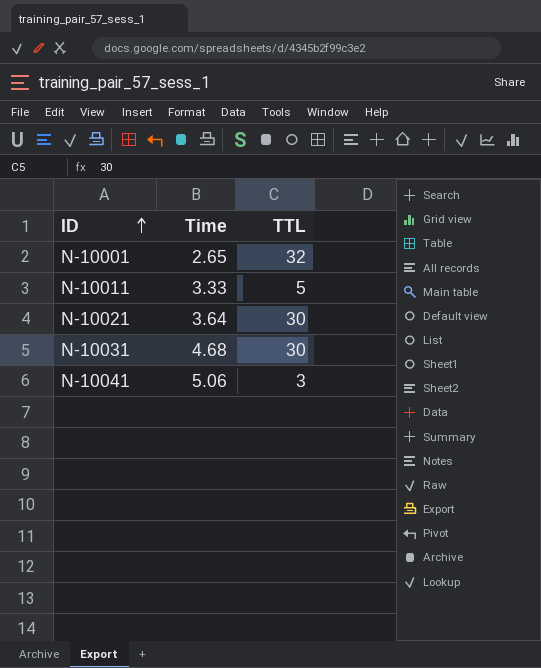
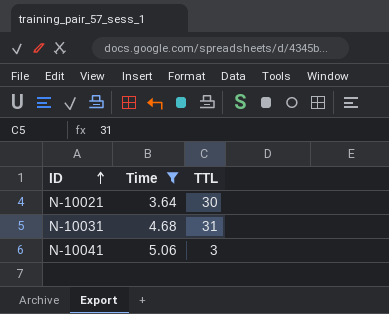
filter: none -> Time >= 3.64
N-10031 | TTL: 30 -> 31

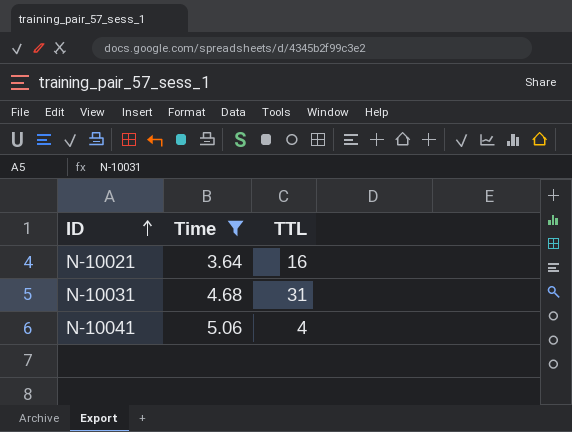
N-10021 | TTL: 30 -> 16
N-10041 | TTL: 3 -> 4

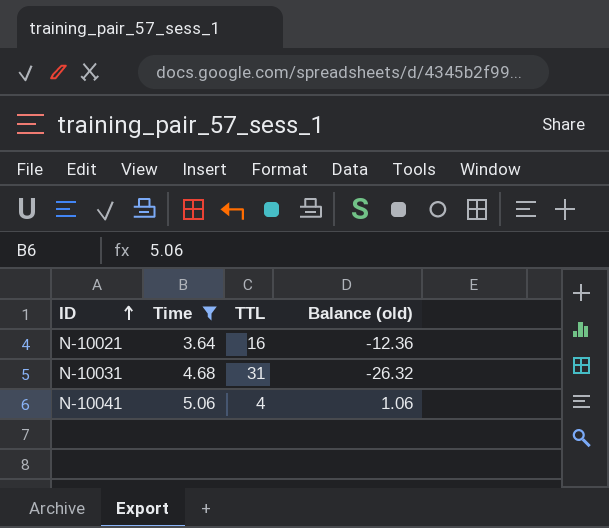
column Balance (old) | formula: none -> [Time] - [TTL]

